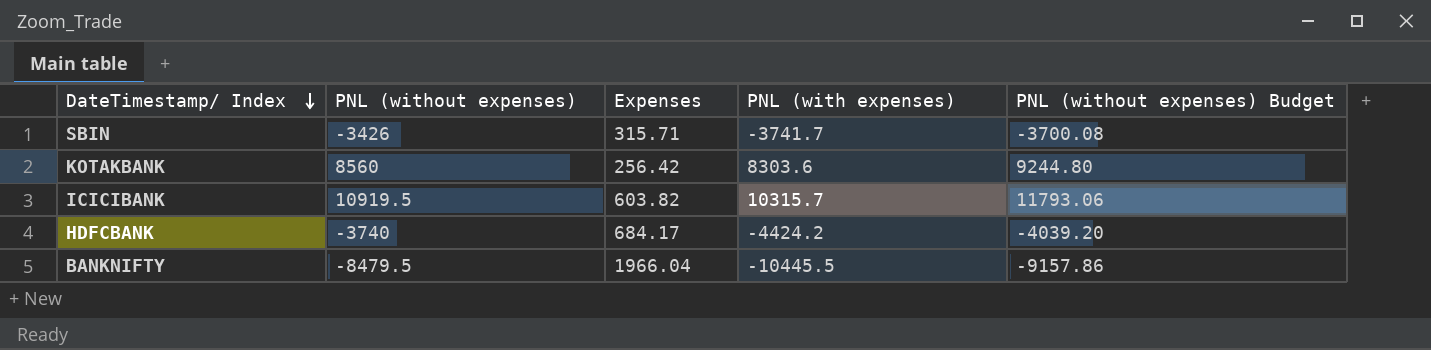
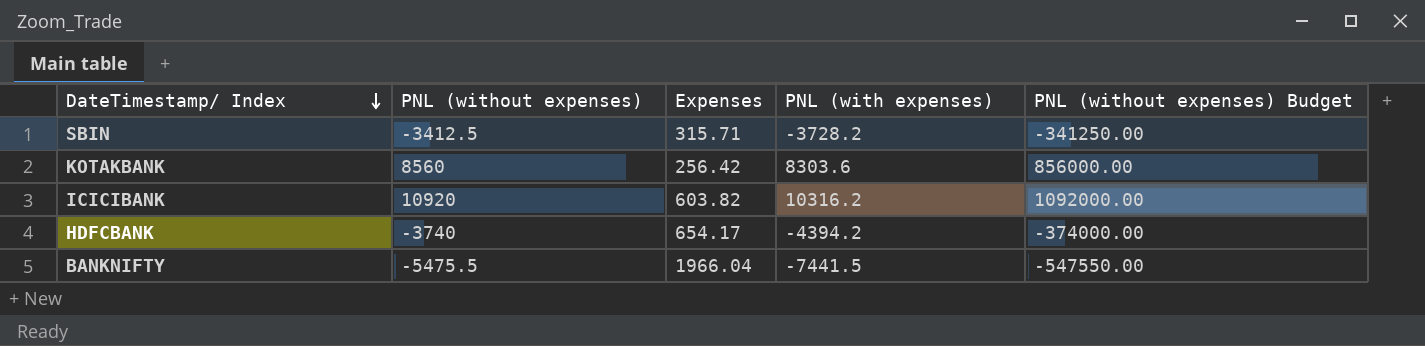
column PNL (without expenses) Budget | formula: [PNL (without expenses)] * 1.08 -> [PNL (without expenses)] * 100
SBIN | PNL (without expenses): -3426 -> -3412.5
SBIN | PNL (with expenses): -3741.7 -> -3728.2
ICICIBANK | PNL (without expenses): 10919.5 -> 10920
ICICIBANK | PNL (with expenses): 10315.7 -> 10316.2
HDFCBANK | Expenses: 684.17 -> 654.17
HDFCBANK | PNL (with expenses): -4424.2 -> -4394.2
BANKNIFTY | PNL (without expenses): -8479.5 -> -5475.5
BANKNIFTY | PNL (with expenses): -10445.5 -> -7441.5

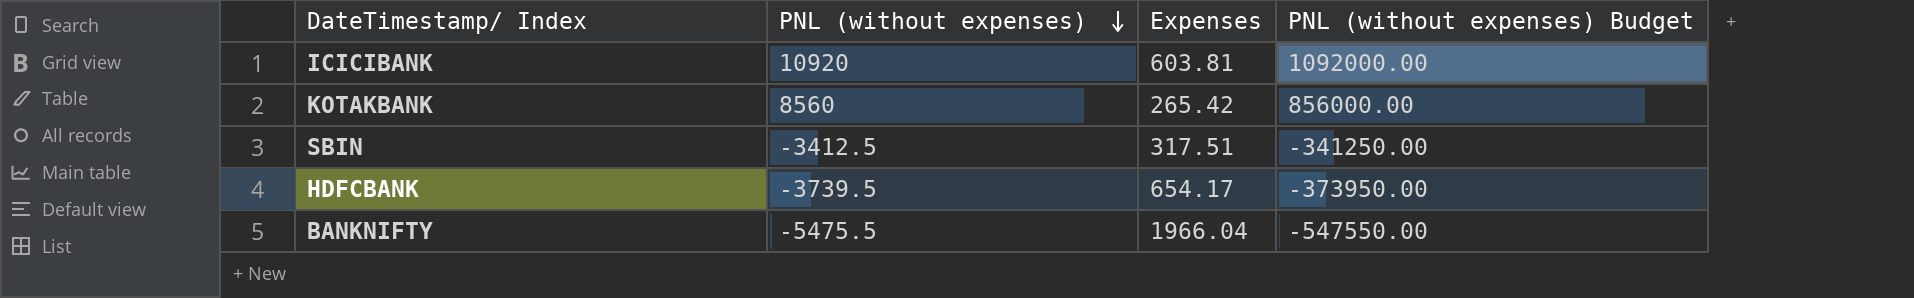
row order: DateTimestamp/ Index descending -> PNL (without expenses) descending
column PNL (with expenses) | formula: [PNL (without expenses)] - [Expenses] -> none
ICICIBANK | Expenses: 603.82 -> 603.81
KOTAKBANK | Expenses: 256.42 -> 265.42
SBIN | Expenses: 315.71 -> 317.51
HDFCBANK | PNL (without expenses): -3740 -> -3739.5
HDFCBANK | PNL (without expenses) Budget: -374000.00 -> -373950.00

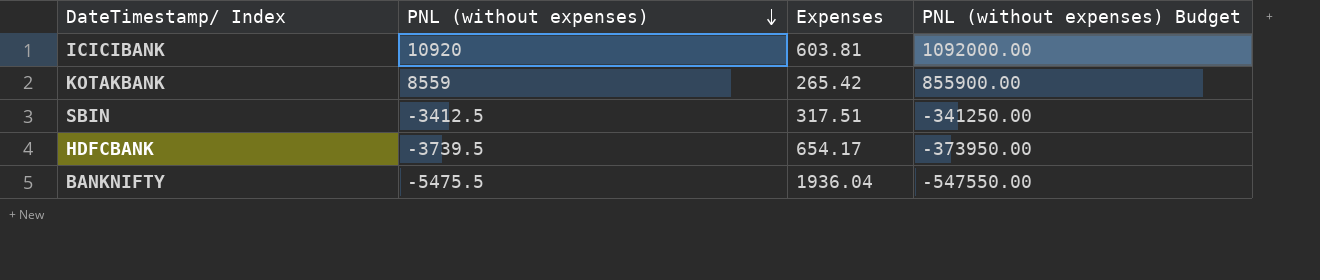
KOTAKBANK | PNL (without expenses): 8560 -> 8559
KOTAKBANK | PNL (without expenses) Budget: 856000.00 -> 855900.00
BANKNIFTY | Expenses: 1966.04 -> 1936.04

